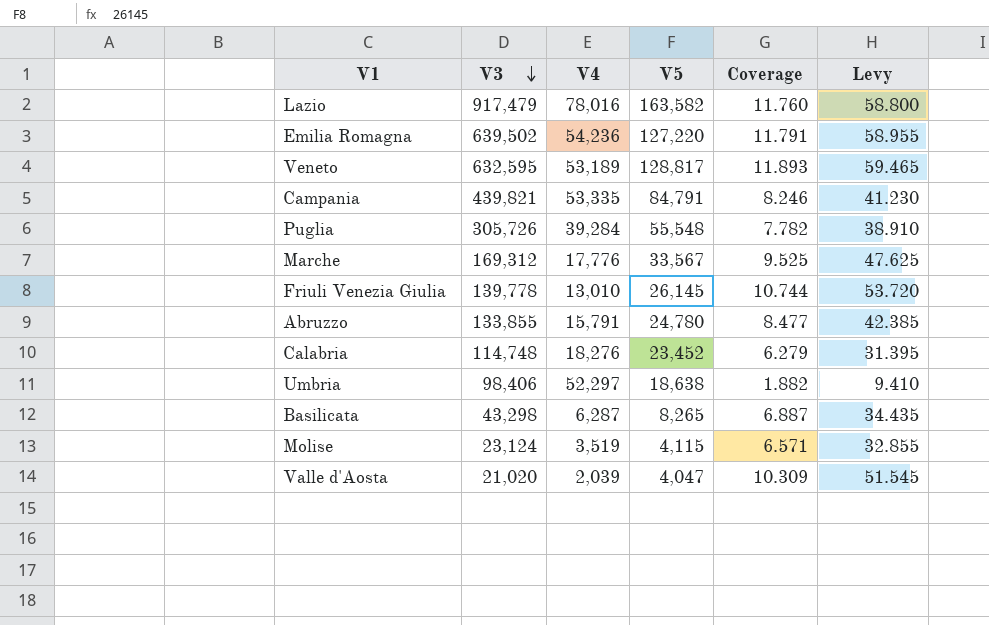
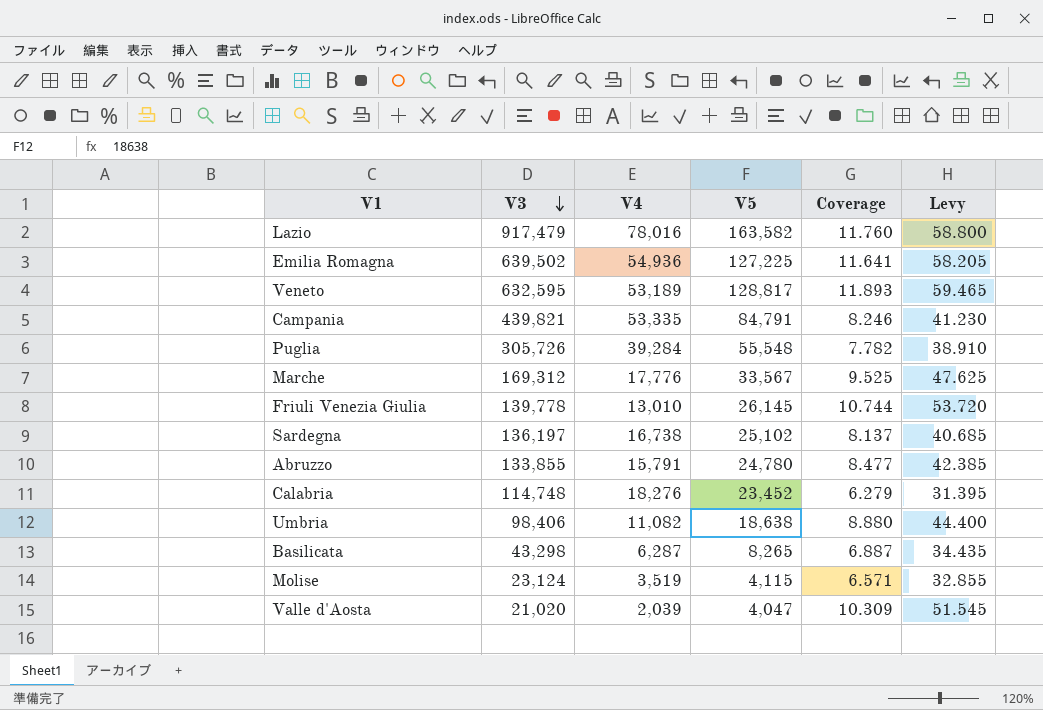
Emilia Romagna | V4: 54,236 -> 54,936
Emilia Romagna | V5: 127,220 -> 127,225
Emilia Romagna | Coverage: 11.791 -> 11.641
Emilia Romagna | Levy: 58.955 -> 58.205
row Sardegna: none -> 136,197 | 16,738 | 25,102 | 8.137 | 40.685
Umbria | V4: 52,297 -> 11,082
Umbria | Coverage: 1.882 -> 8.880
Umbria | Levy: 9.410 -> 44.400

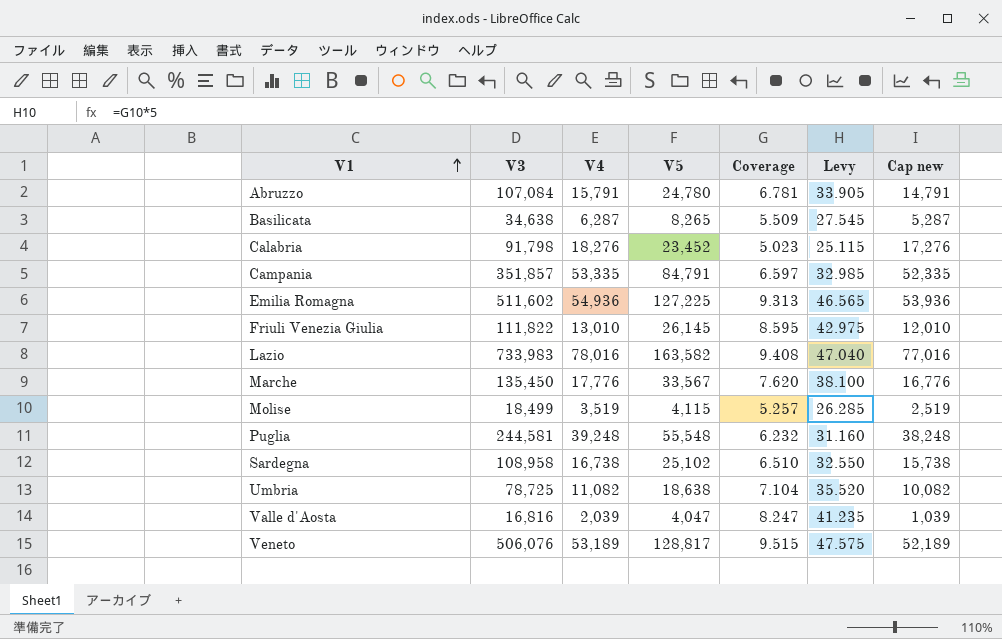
row order: V3 descending -> V1 ascending
column Cap new | formula: none -> [V4] - 1000
Abruzzo | V3: 133,855 -> 107,084
Abruzzo | Coverage: 8.477 -> 6.781
Abruzzo | Levy: 42.385 -> 33.905
Basilicata | V3: 43,298 -> 34,638
Basilicata | Coverage: 6.887 -> 5.509
Basilicata | Levy: 34.435 -> 27.545
Calabria | V3: 114,748 -> 91,798
Calabria | Coverage: 6.279 -> 5.023
Calabria | Levy: 31.395 -> 25.115
Campania | V3: 439,821 -> 351,857
Campania | Coverage: 8.246 -> 6.597
Campania | Levy: 41.230 -> 32.985
Emilia Romagna | V3: 639,502 -> 511,602
Emilia Romagna | Coverage: 11.641 -> 9.313
Emilia Romagna | Levy: 58.205 -> 46.565
Friuli Venezia Giulia | V3: 139,778 -> 111,822
Friuli Venezia Giulia | Coverage: 10.744 -> 8.595
Friuli Venezia Giulia | Levy: 53.720 -> 42.975
Lazio | V3: 917,479 -> 733,983
Lazio | Coverage: 11.760 -> 9.408
Lazio | Levy: 58.800 -> 47.040
Marche | V3: 169,312 -> 135,450
Marche | Coverage: 9.525 -> 7.620
Marche | Levy: 47.625 -> 38.100
Molise | V3: 23,124 -> 18,499
Molise | Coverage: 6.571 -> 5.257
Molise | Levy: 32.855 -> 26.285
Puglia | V3: 305,726 -> 244,581
Puglia | V4: 39,284 -> 39,248
Puglia | Coverage: 7.782 -> 6.232
Puglia | Levy: 38.910 -> 31.160
Sardegna | V3: 136,197 -> 108,958
Sardegna | Coverage: 8.137 -> 6.510
Sardegna | Levy: 40.685 -> 32.550
Umbria | V3: 98,406 -> 78,725
Umbria | Coverage: 8.880 -> 7.104
Umbria | Levy: 44.400 -> 35.520
Valle d'Aosta | V3: 21,020 -> 16,816
Valle d'Aosta | Coverage: 10.309 -> 8.247
Valle d'Aosta | Levy: 51.545 -> 41.235
Veneto | V3: 632,595 -> 506,076
Veneto | Coverage: 11.893 -> 9.515
Veneto | Levy: 59.465 -> 47.575

